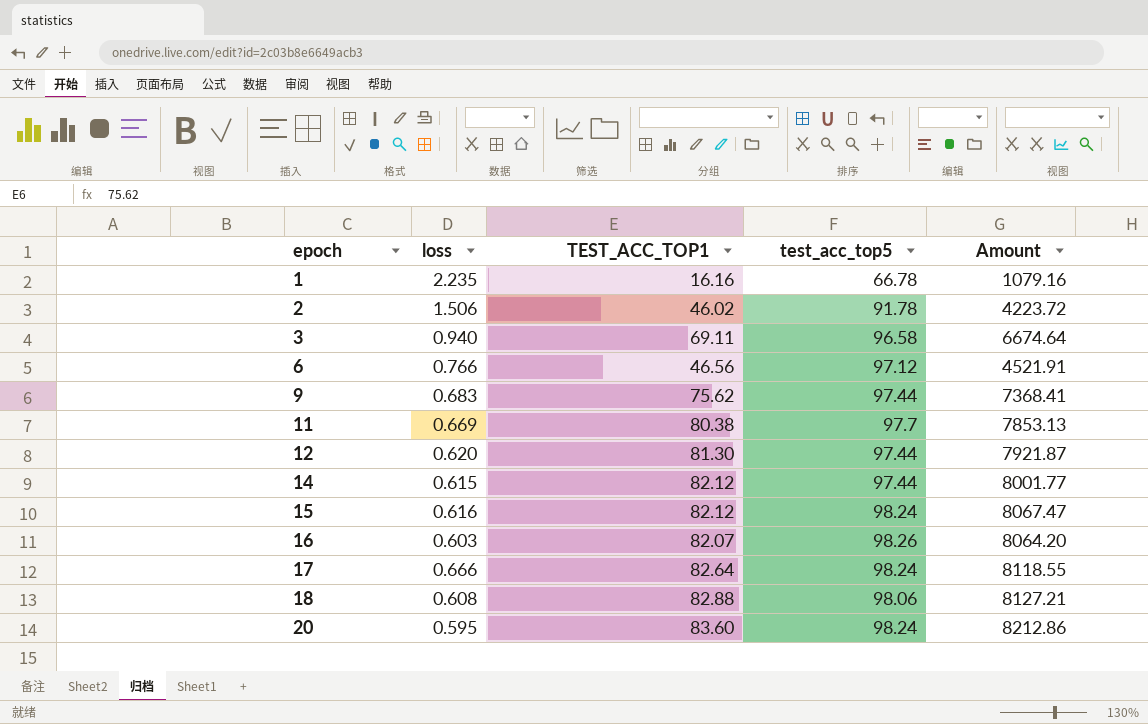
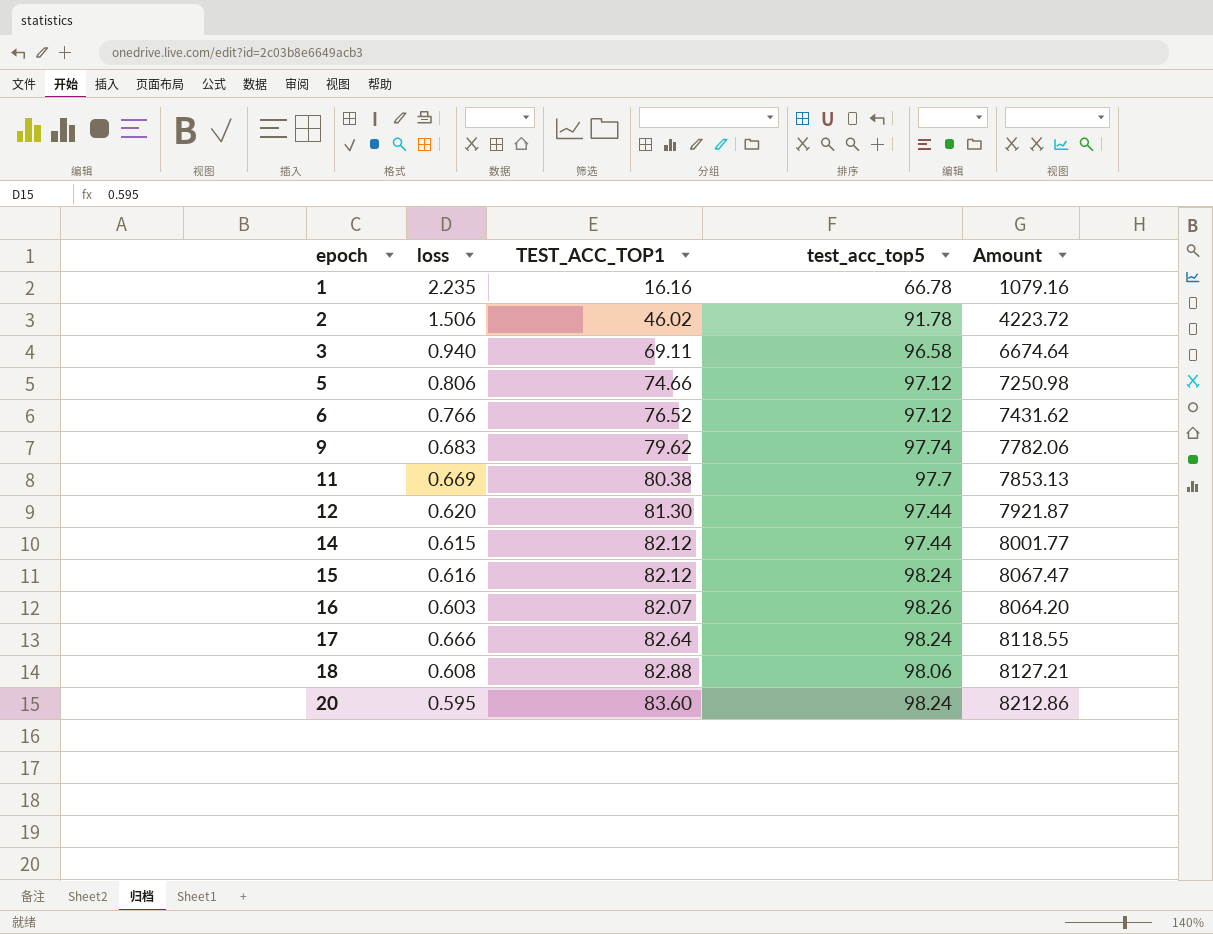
row 5: none -> 0.806 | 74.66 | 97.12 | 7250.98
6 | TEST_ACC_TOP1: 46.56 -> 76.52
6 | Amount: 4521.91 -> 7431.62
9 | TEST_ACC_TOP1: 75.62 -> 79.62
9 | test_acc_top5: 97.44 -> 97.74
9 | Amount: 7368.41 -> 7782.06

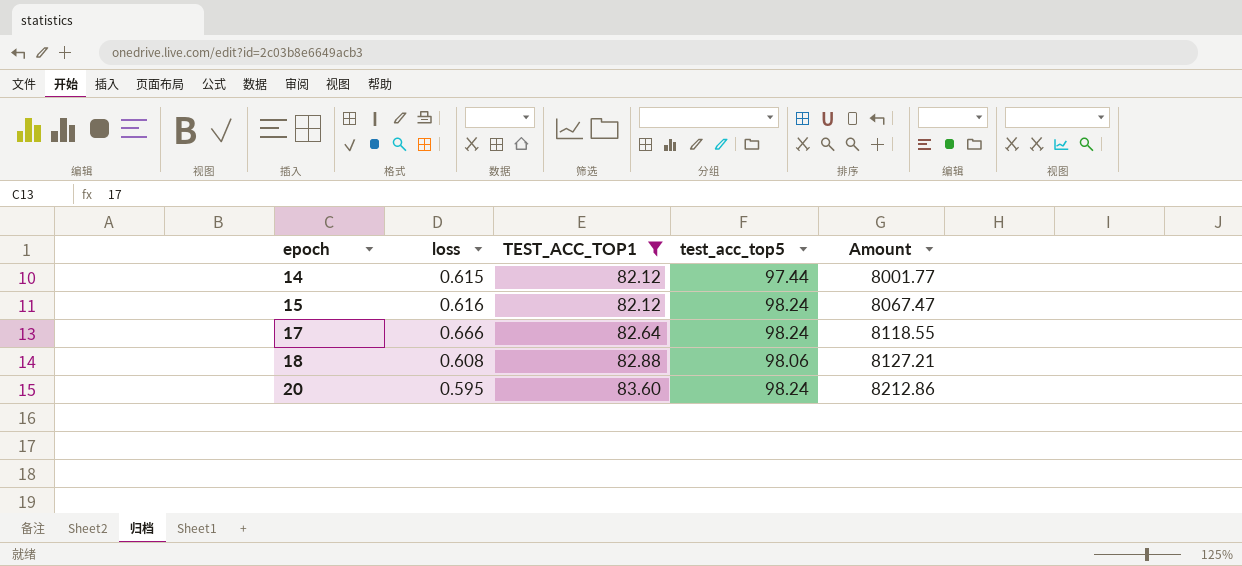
filter: none -> TEST_ACC_TOP1 >= 82.12

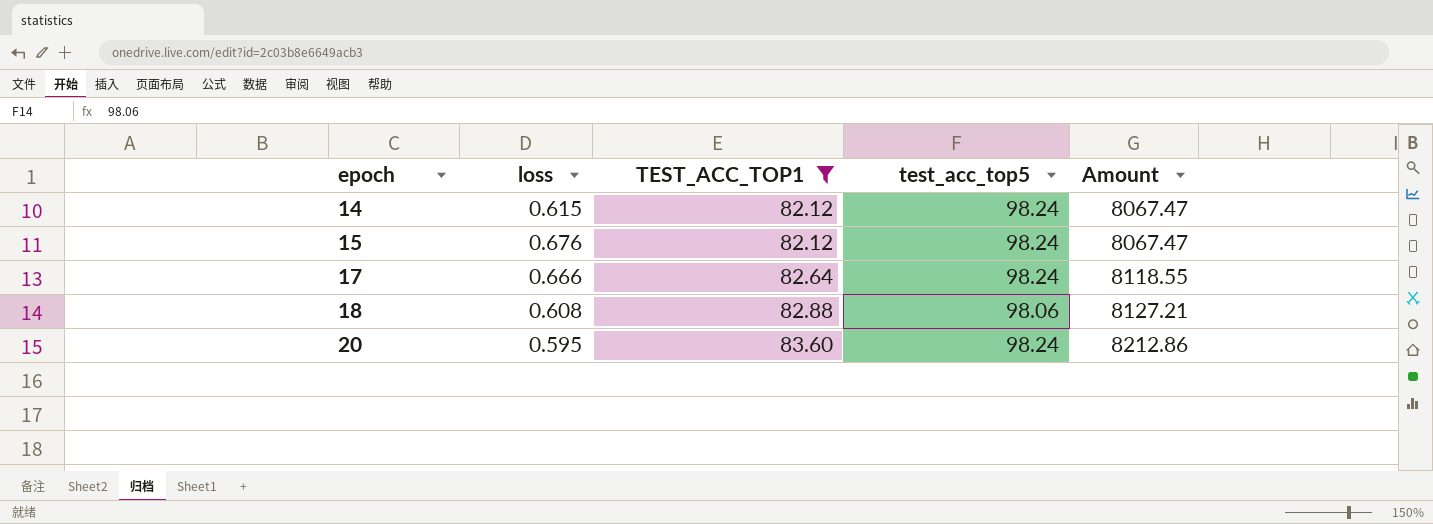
14 | test_acc_top5: 97.44 -> 98.24
14 | Amount: 8001.77 -> 8067.47
15 | loss: 0.616 -> 0.676

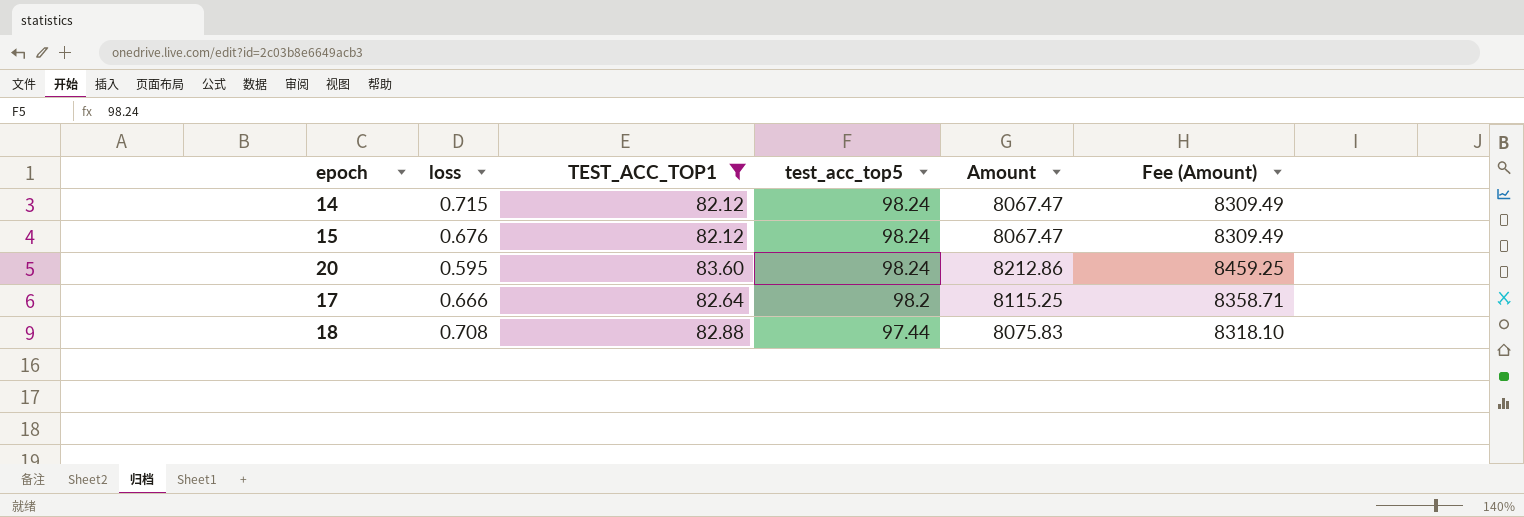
row order: epoch ascending -> test_acc_top5 descending
column Fee (Amount) | formula: none -> [Amount] * 1.03
14 | loss: 0.615 -> 0.715
17 | test_acc_top5: 98.24 -> 98.2
17 | Amount: 8118.55 -> 8115.25
18 | loss: 0.608 -> 0.708
18 | test_acc_top5: 98.06 -> 97.44
18 | Amount: 8127.21 -> 8075.83

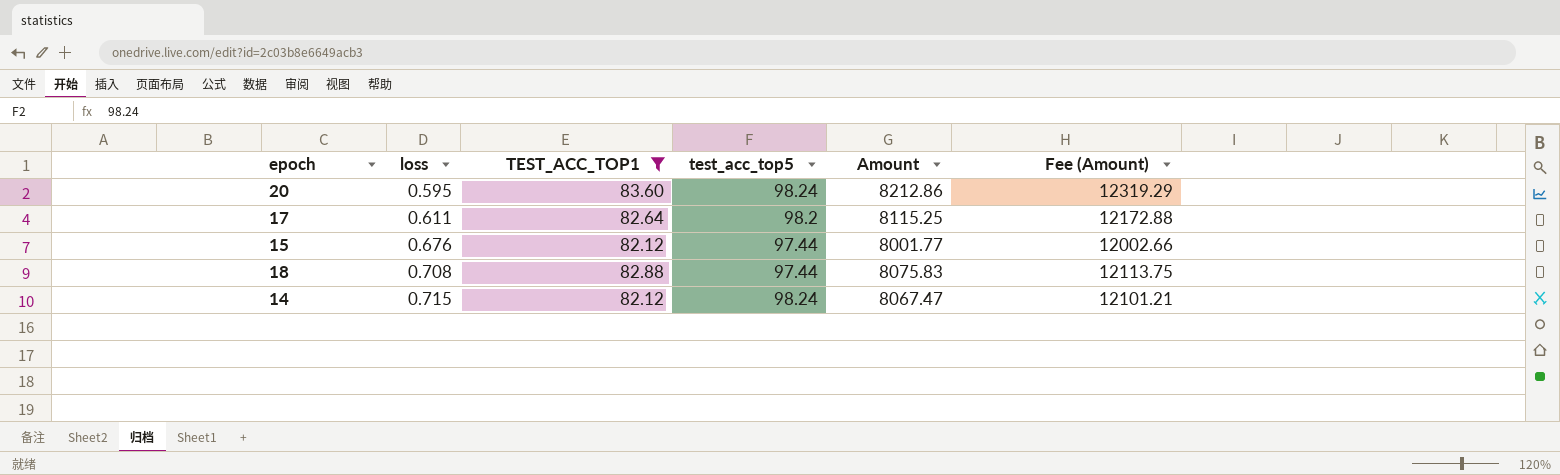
row order: test_acc_top5 descending -> loss ascending
column Fee (Amount) | formula: [Amount] * 1.03 -> [Amount] * 1.5
17 | loss: 0.666 -> 0.611
15 | test_acc_top5: 98.24 -> 97.44
15 | Amount: 8067.47 -> 8001.77

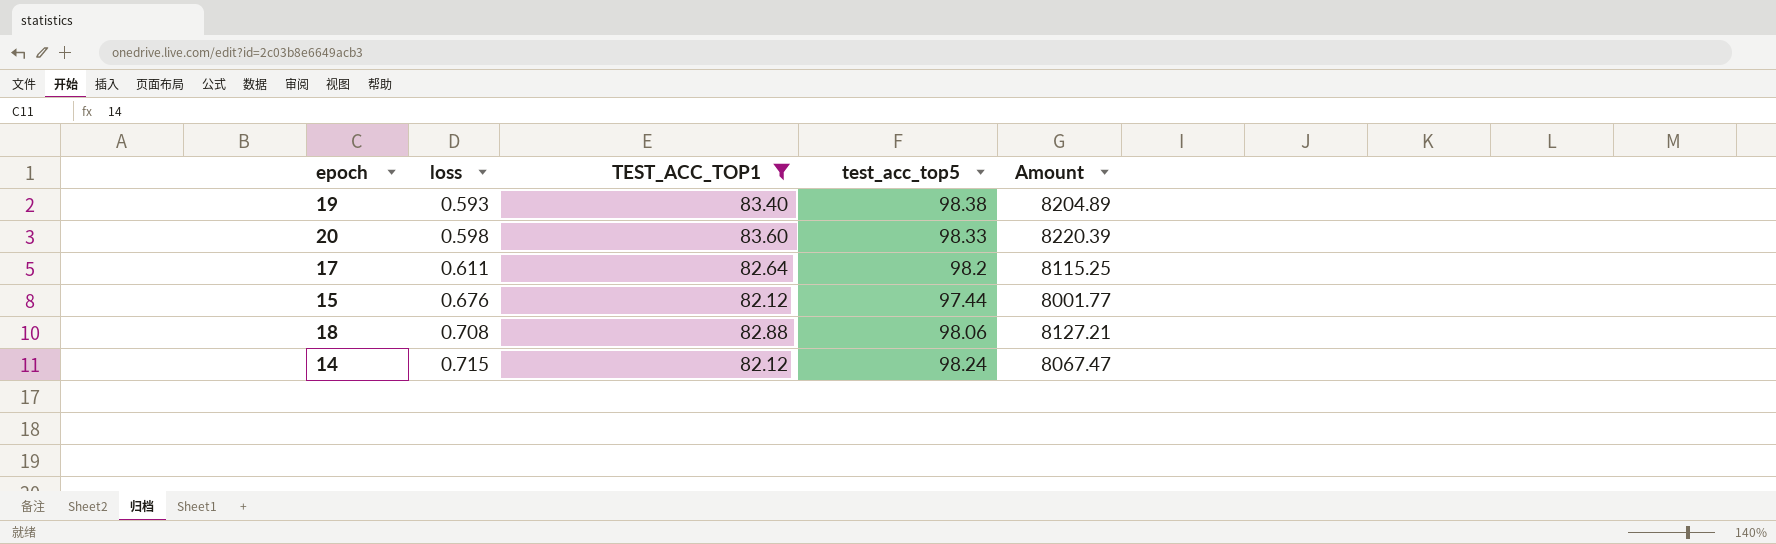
column Fee (Amount) | formula: [Amount] * 1.5 -> none
row 19: none -> 0.593 | 83.40 | 98.38 | 8204.89
20 | loss: 0.595 -> 0.598
20 | test_acc_top5: 98.24 -> 98.33
20 | Amount: 8212.86 -> 8220.39
18 | test_acc_top5: 97.44 -> 98.06
18 | Amount: 8075.83 -> 8127.21

